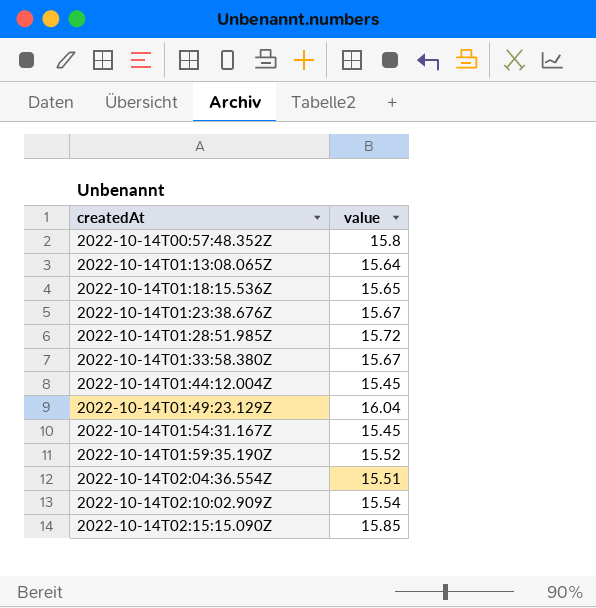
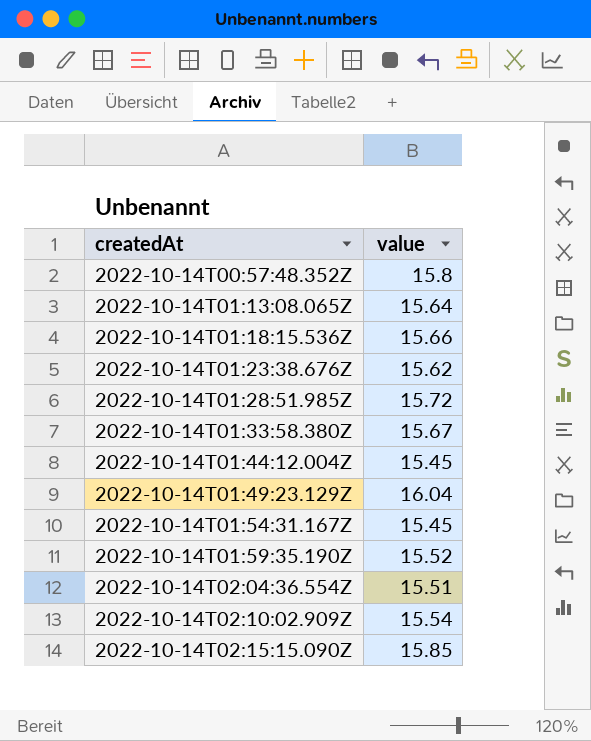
2022-10-14T01:18:15.536Z | value: 15.65 -> 15.66
2022-10-14T01:23:38.676Z | value: 15.67 -> 15.62

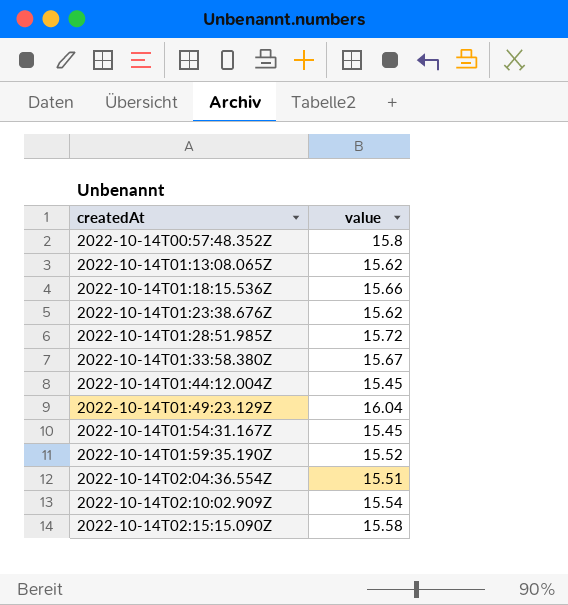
2022-10-14T01:13:08.065Z | value: 15.64 -> 15.62
2022-10-14T02:15:15.090Z | value: 15.85 -> 15.58

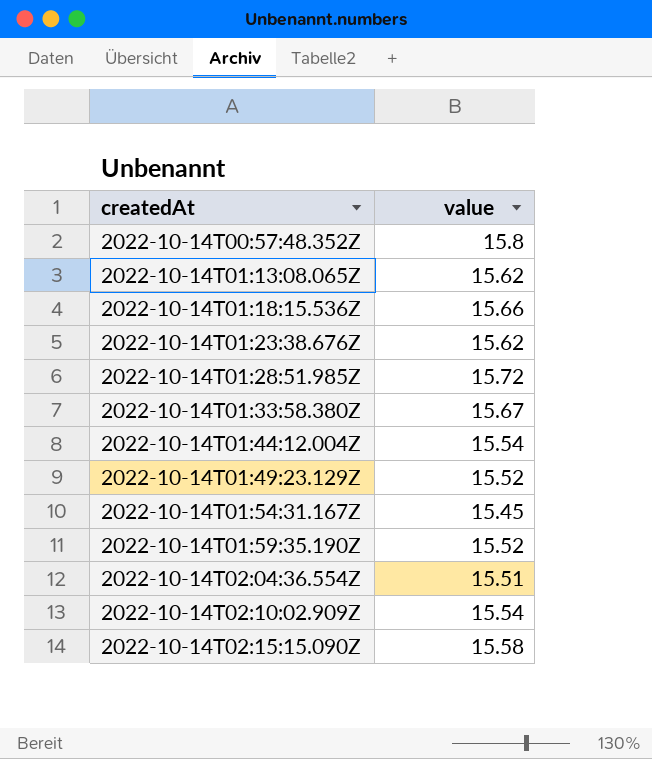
2022-10-14T01:44:12.004Z | value: 15.45 -> 15.54
2022-10-14T01:49:23.129Z | value: 16.04 -> 15.52

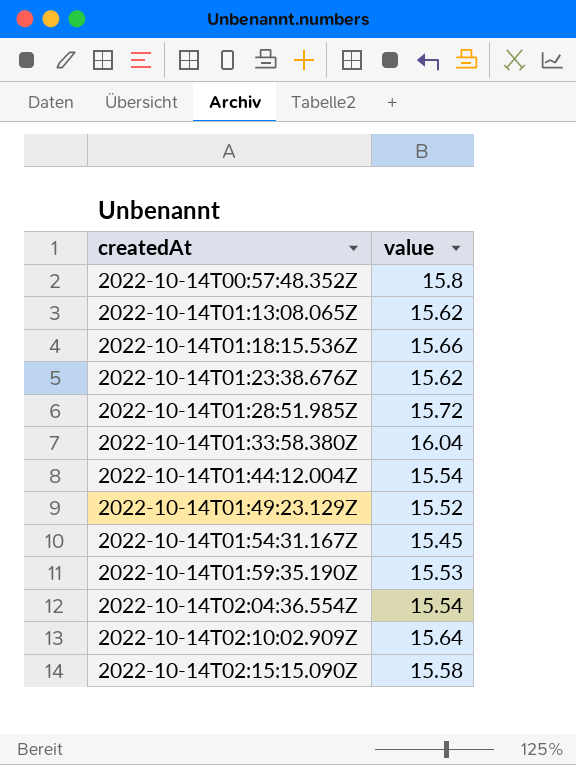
2022-10-14T01:33:58.380Z | value: 15.67 -> 16.04
2022-10-14T01:59:35.190Z | value: 15.52 -> 15.53
2022-10-14T02:04:36.554Z | value: 15.51 -> 15.54
2022-10-14T02:10:02.909Z | value: 15.54 -> 15.64

